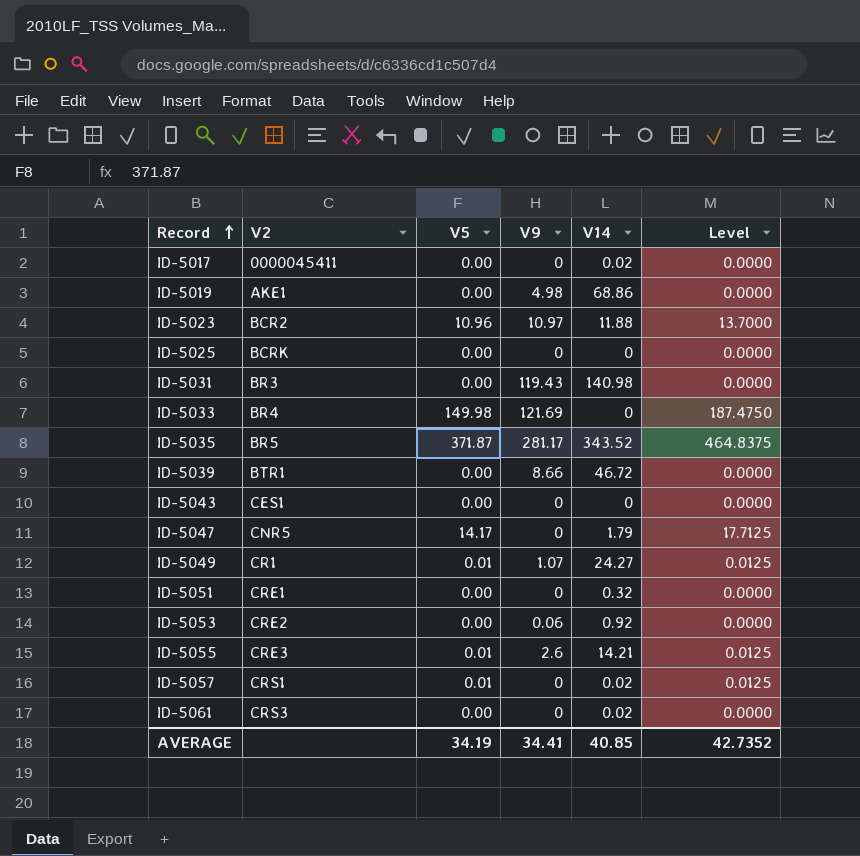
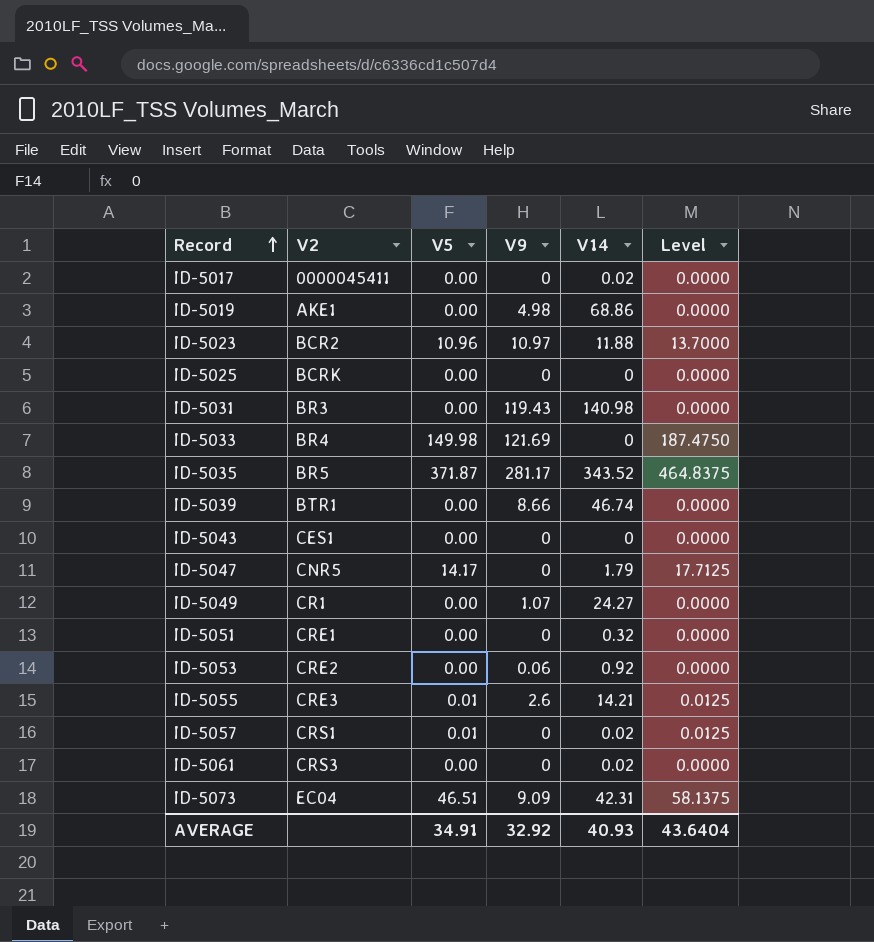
ID-5039 | V14: 46.72 -> 46.74
ID-5049 | V5: 0.01 -> 0.00
ID-5049 | Level: 0.0125 -> 0.0000
row ID-5073: none -> EC04 | 46.51 | 9.09 | 42.31 | 58.1375
AVERAGE | V5: 34.19 -> 34.91
AVERAGE | V9: 34.41 -> 32.92
AVERAGE | V14: 40.85 -> 40.93
AVERAGE | Level: 42.7352 -> 43.6404

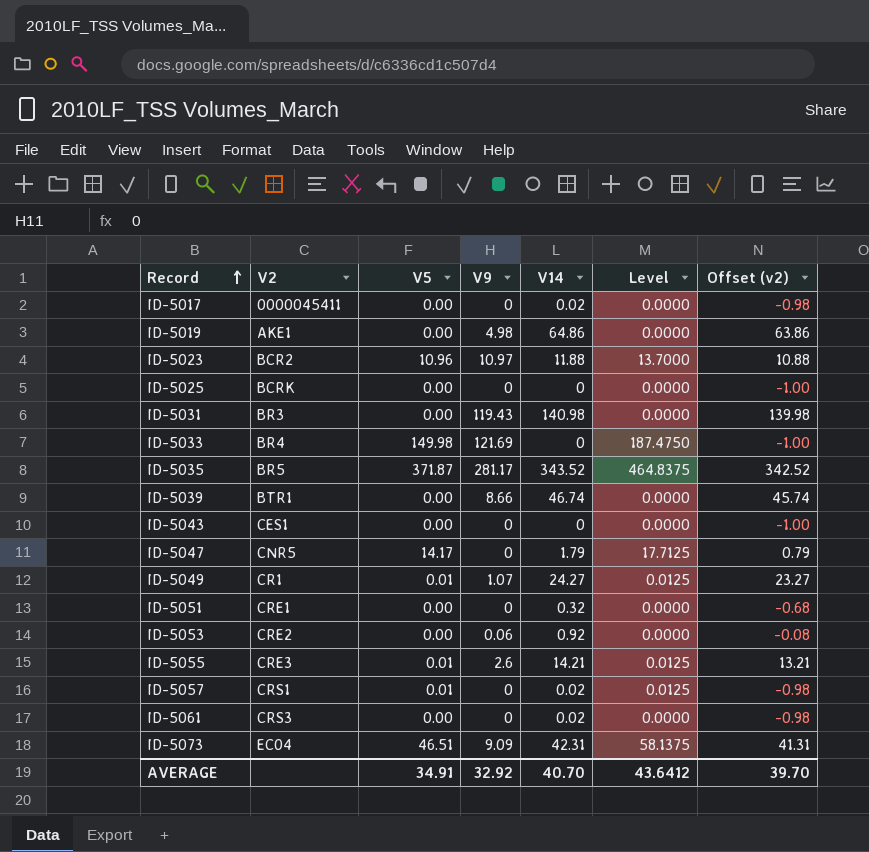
column Offset (v2) | formula: none -> [V14] - 1
ID-5019 | V14: 68.86 -> 64.86
ID-5049 | V5: 0.00 -> 0.01
ID-5049 | Level: 0.0000 -> 0.0125
AVERAGE | V14: 40.93 -> 40.70
AVERAGE | Level: 43.6404 -> 43.6412

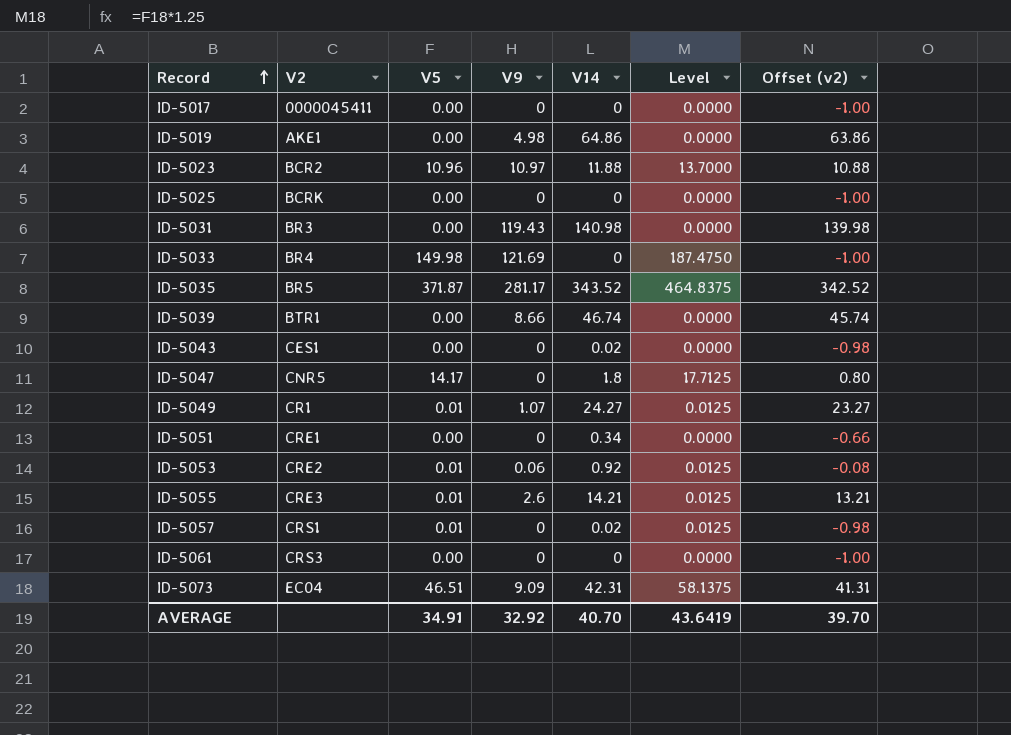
ID-5017 | V14: 0.02 -> 0
ID-5017 | Offset (v2): -0.98 -> -1.00
ID-5043 | V14: 0 -> 0.02
ID-5043 | Offset (v2): -1.00 -> -0.98
ID-5047 | V14: 1.79 -> 1.8
ID-5047 | Offset (v2): 0.79 -> 0.80
ID-5051 | V14: 0.32 -> 0.34
ID-5051 | Offset (v2): -0.68 -> -0.66
ID-5053 | V5: 0.00 -> 0.01
ID-5053 | Level: 0.0000 -> 0.0125
ID-5061 | V14: 0.02 -> 0
ID-5061 | Offset (v2): -0.98 -> -1.00
AVERAGE | Level: 43.6412 -> 43.6419

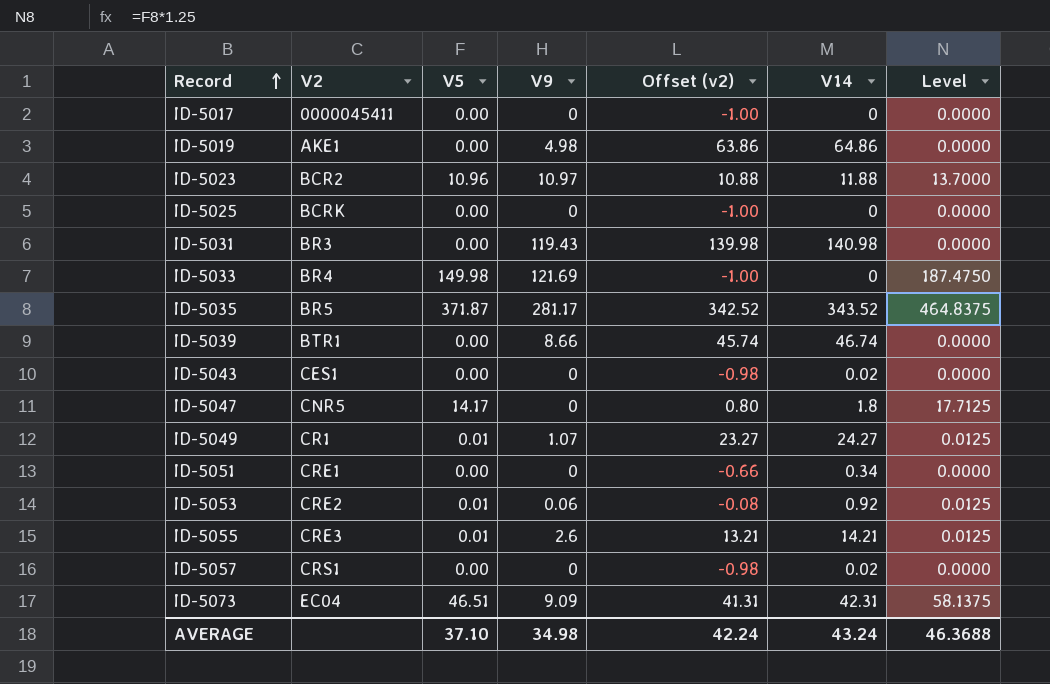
column Offset (v2) | position: 7 -> 5
row ID-5061: CRS3 | 0.00 | 0 | 0 | 0.0000 | -1.00 -> none
ID-5057 | V5: 0.01 -> 0.00
ID-5057 | Level: 0.0125 -> 0.0000
AVERAGE | V5: 34.91 -> 37.10
AVERAGE | V9: 32.92 -> 34.98
AVERAGE | Offset (v2): 39.70 -> 42.24
AVERAGE | V14: 40.70 -> 43.24
AVERAGE | Level: 43.6419 -> 46.3688

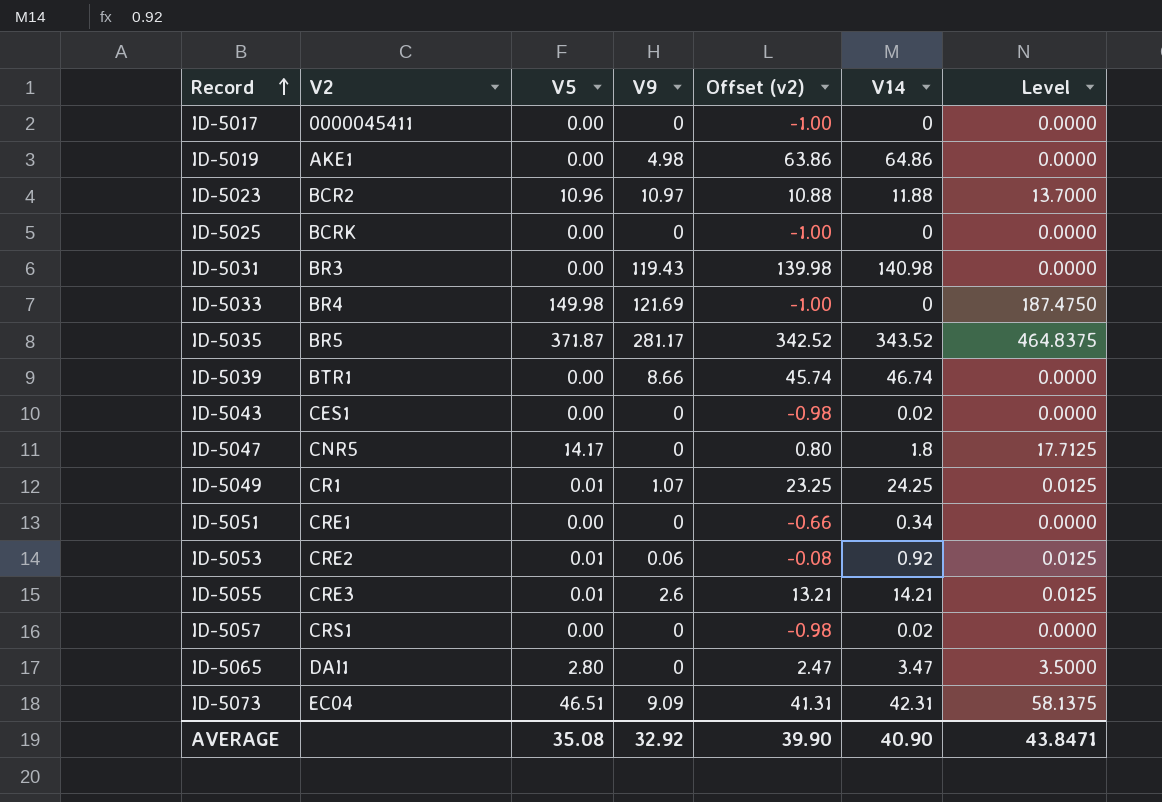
ID-5049 | Offset (v2): 23.27 -> 23.25
ID-5049 | V14: 24.27 -> 24.25
row ID-5065: none -> DAI1 | 2.80 | 0 | 2.47 | 3.47 | 3.5000
AVERAGE | V5: 37.10 -> 35.08
AVERAGE | V9: 34.98 -> 32.92
AVERAGE | Offset (v2): 42.24 -> 39.90
AVERAGE | V14: 43.24 -> 40.90
AVERAGE | Level: 46.3688 -> 43.8471

